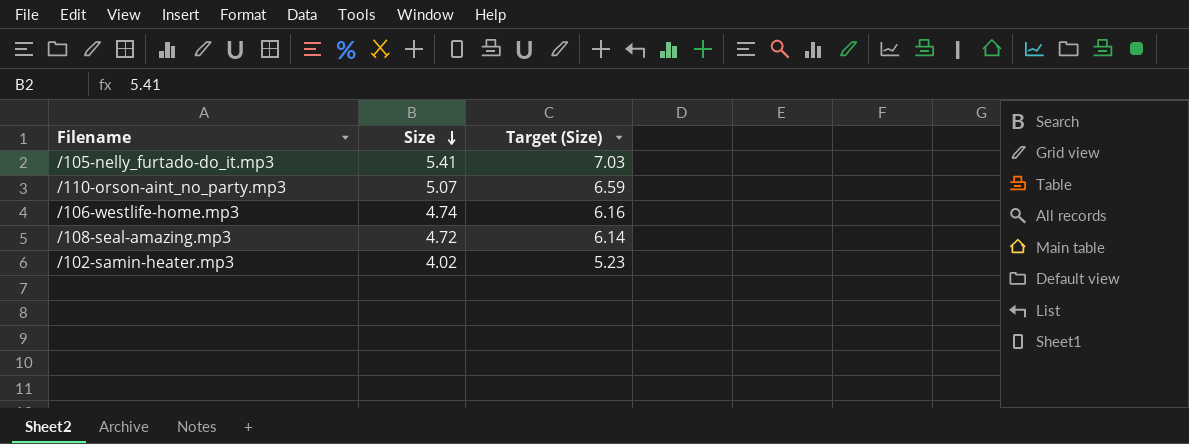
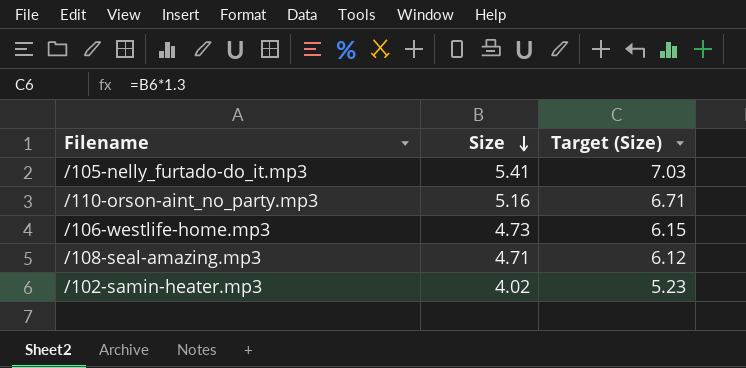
/110-orson-aint_no_party.mp3 | Size: 5.07 -> 5.16
/110-orson-aint_no_party.mp3 | Target (Size): 6.59 -> 6.71
/106-westlife-home.mp3 | Size: 4.74 -> 4.73
/106-westlife-home.mp3 | Target (Size): 6.16 -> 6.15
/108-seal-amazing.mp3 | Size: 4.72 -> 4.71
/108-seal-amazing.mp3 | Target (Size): 6.14 -> 6.12

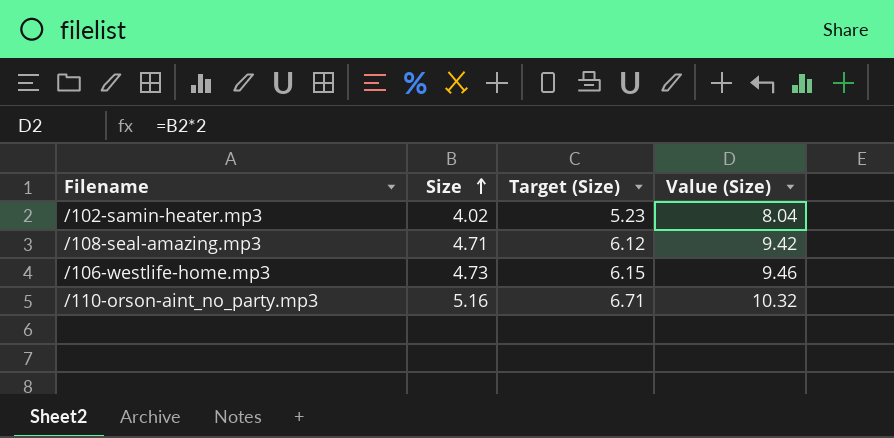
row order: Size descending -> Size ascending
column Value (Size) | formula: none -> [Size] * 2
row /105-nelly_furtado-do_it.mp3: 5.41 | 7.03 -> none

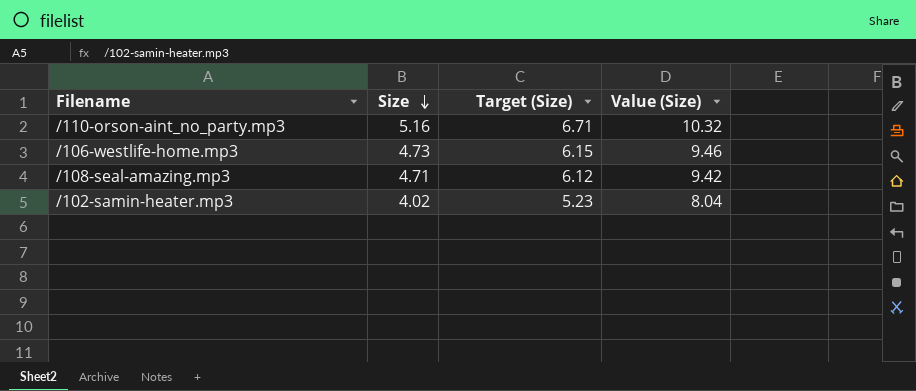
row order: Size ascending -> Size descending

